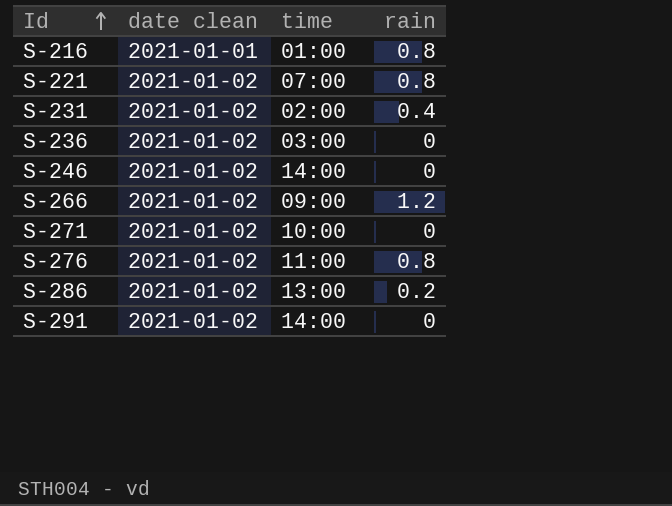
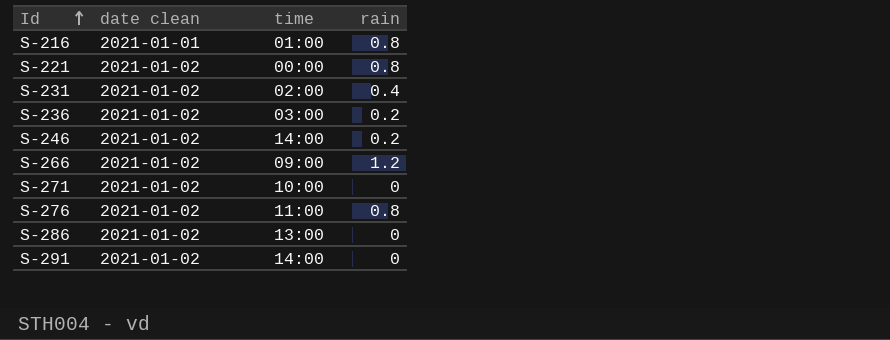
S-221 | time: 07:00 -> 00:00
S-236 | rain: 0 -> 0.2
S-246 | rain: 0 -> 0.2
S-286 | rain: 0.2 -> 0

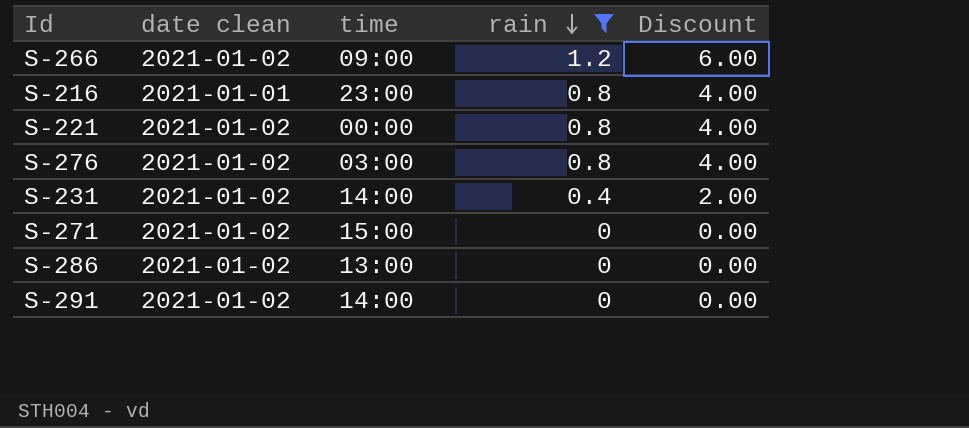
filter: none -> rain != 0.2
row order: Id ascending -> rain descending
column Discount | formula: none -> [rain] * 5
S-216 | time: 01:00 -> 23:00
S-276 | time: 11:00 -> 03:00
S-231 | time: 02:00 -> 14:00
S-271 | time: 10:00 -> 15:00

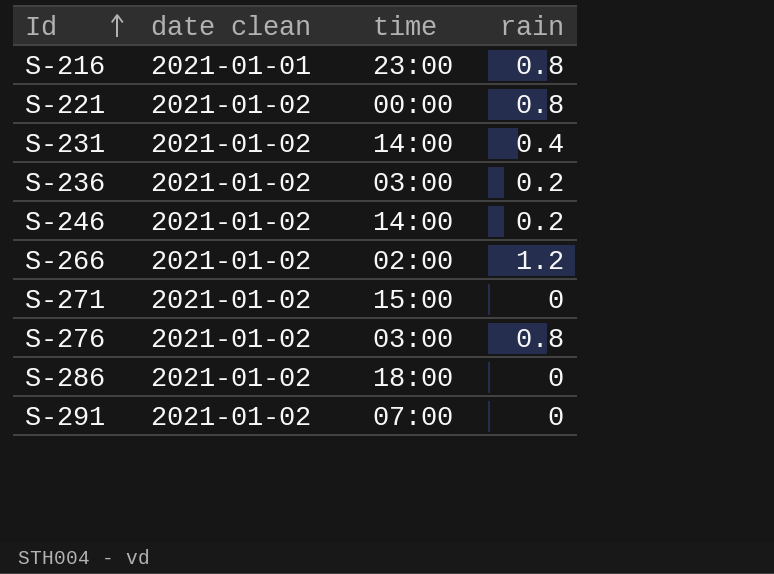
filter: rain != 0.2 -> none
row order: rain descending -> Id ascending
column Discount | formula: [rain] * 5 -> none
S-266 | time: 09:00 -> 02:00
S-286 | time: 13:00 -> 18:00
S-291 | time: 14:00 -> 07:00

